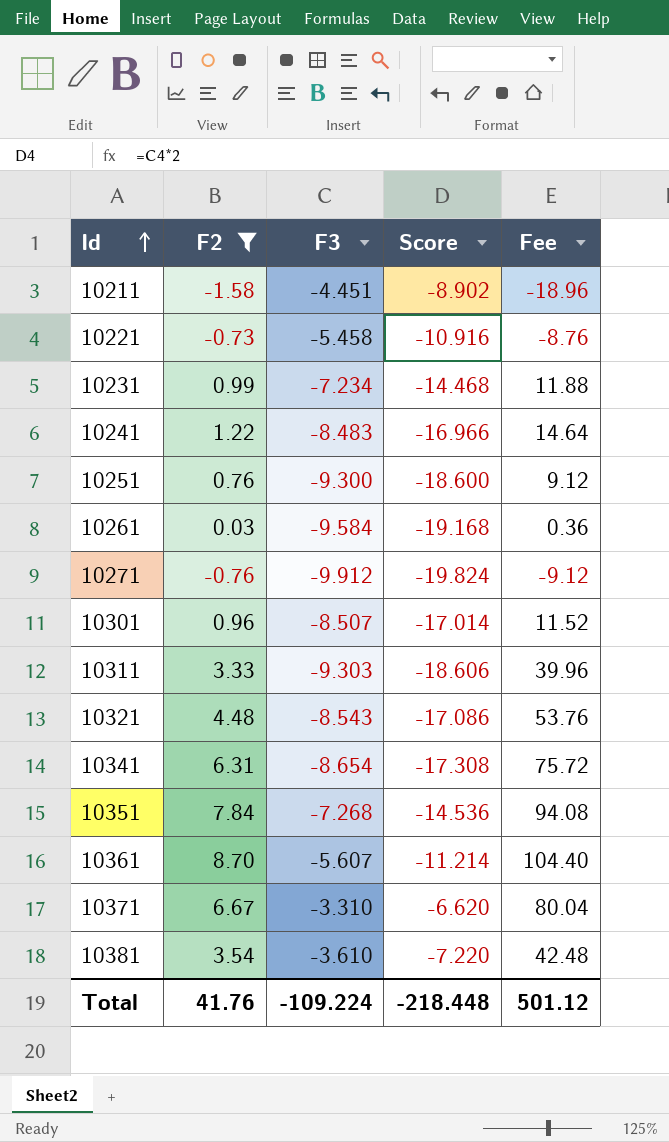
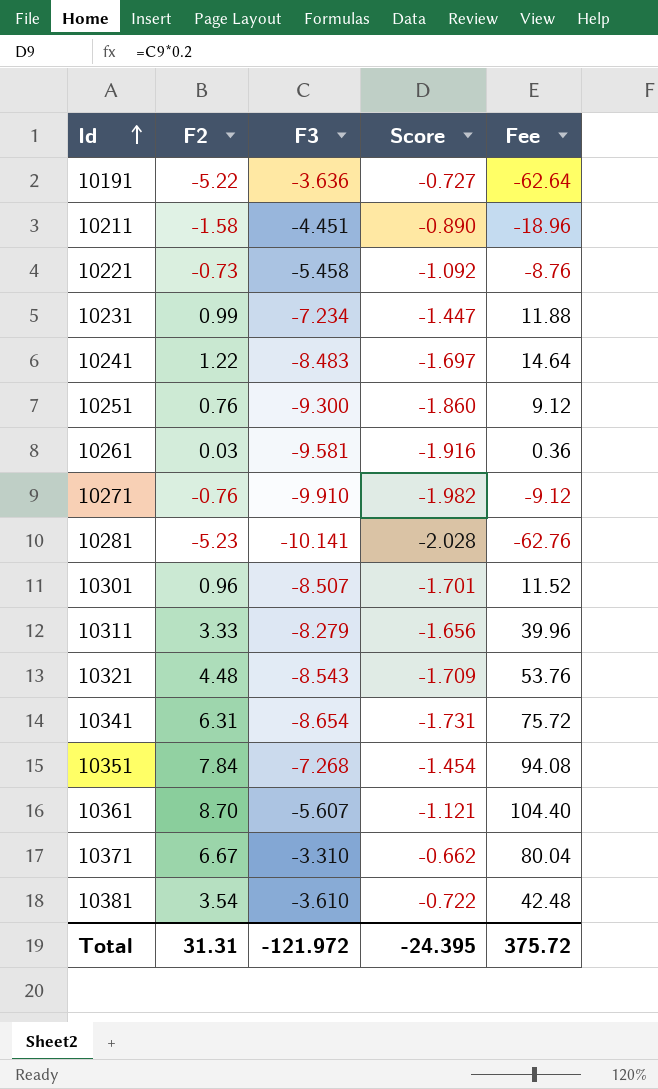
filter: F2 >= -1.58 -> none
column Score | formula: [F3] * 2 -> [F3] * 0.2
10261 | F3: -9.584 -> -9.581
10271 | F3: -9.912 -> -9.910
10311 | F3: -9.303 -> -8.279
Total | F2: 41.76 -> 31.31
Total | F3: -109.224 -> -121.972
Total | Score: -218.448 -> -24.395
Total | Fee: 501.12 -> 375.72

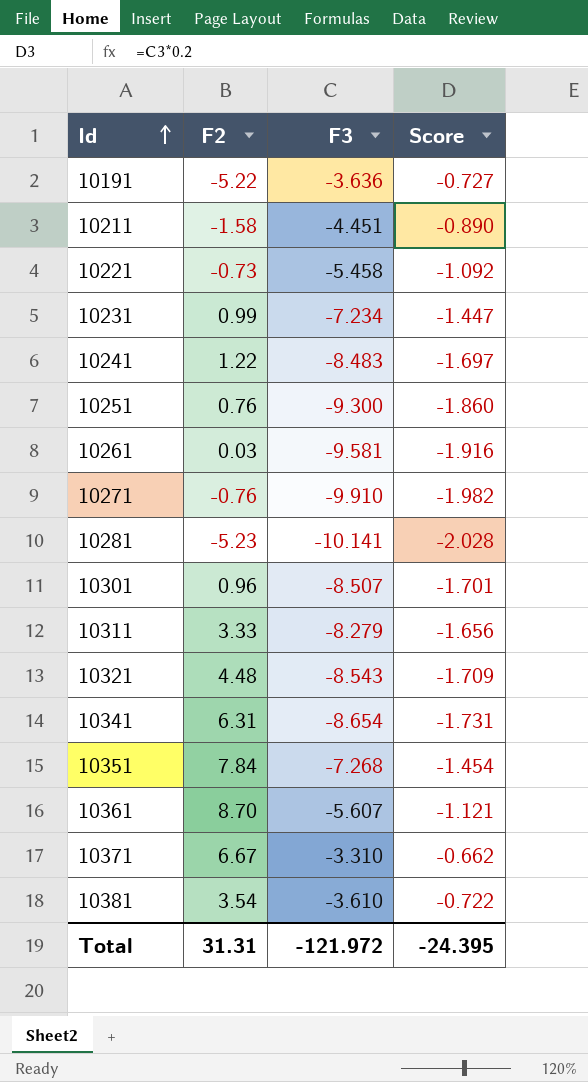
column Fee | formula: [F2] * 12 -> none

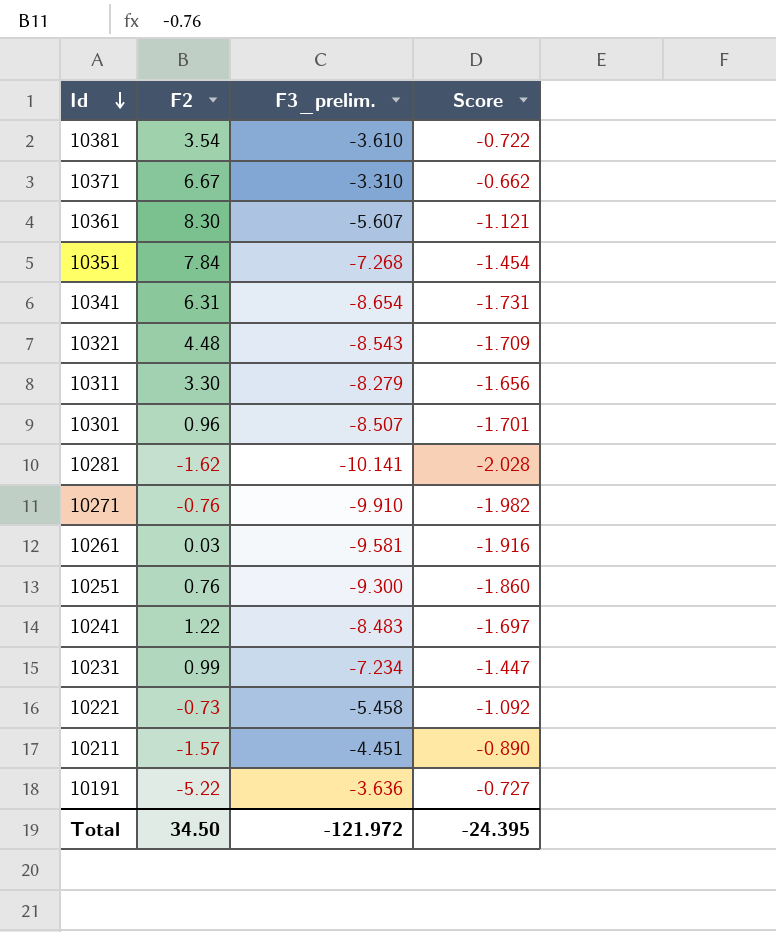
row order: Id ascending -> Id descending
column name: F3 -> F3_prelim.
10361 | F2: 8.70 -> 8.30
10311 | F2: 3.33 -> 3.30
10281 | F2: -5.23 -> -1.62
10211 | F2: -1.58 -> -1.57
Total | F2: 31.31 -> 34.50

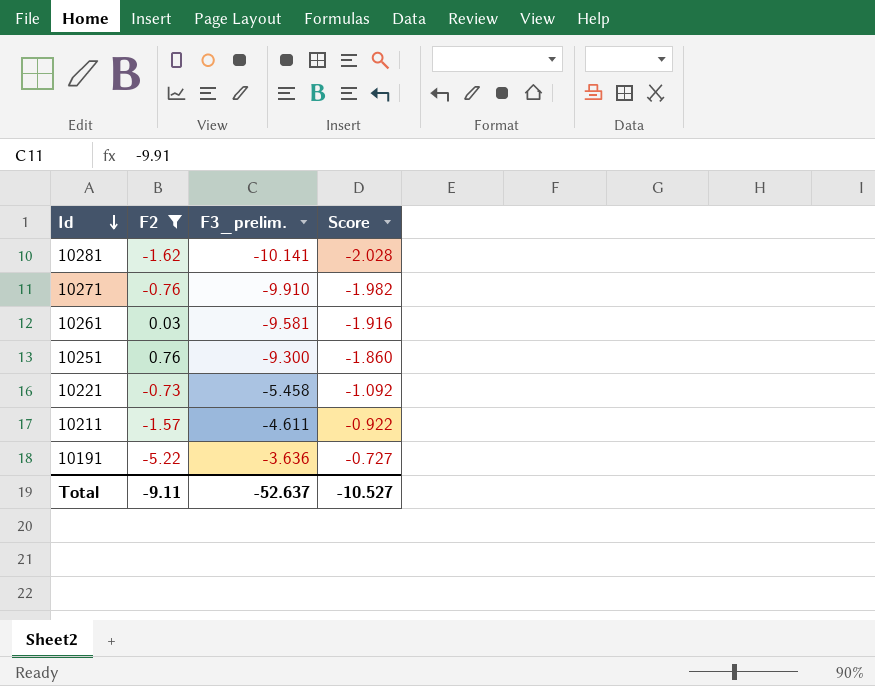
filter: none -> F2 <= 0.76
10211 | F3_prelim.: -4.451 -> -4.611
10211 | Score: -0.890 -> -0.922
Total | F2: 34.50 -> -9.11
Total | F3_prelim.: -121.972 -> -52.637
Total | Score: -24.395 -> -10.527

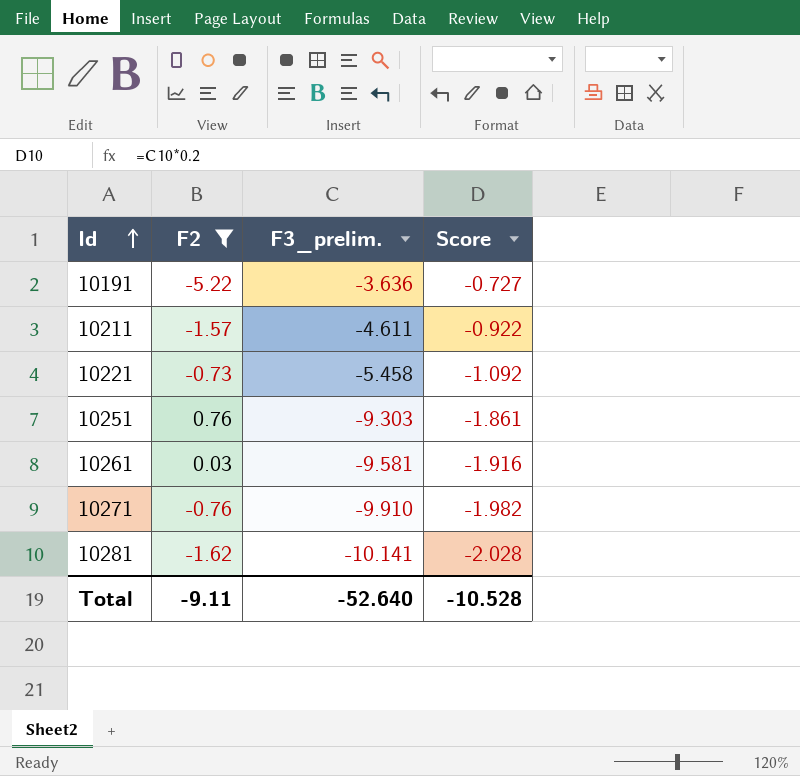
row order: Id descending -> Id ascending
10251 | F3_prelim.: -9.300 -> -9.303
10251 | Score: -1.860 -> -1.861
Total | F3_prelim.: -52.637 -> -52.640
Total | Score: -10.527 -> -10.528

